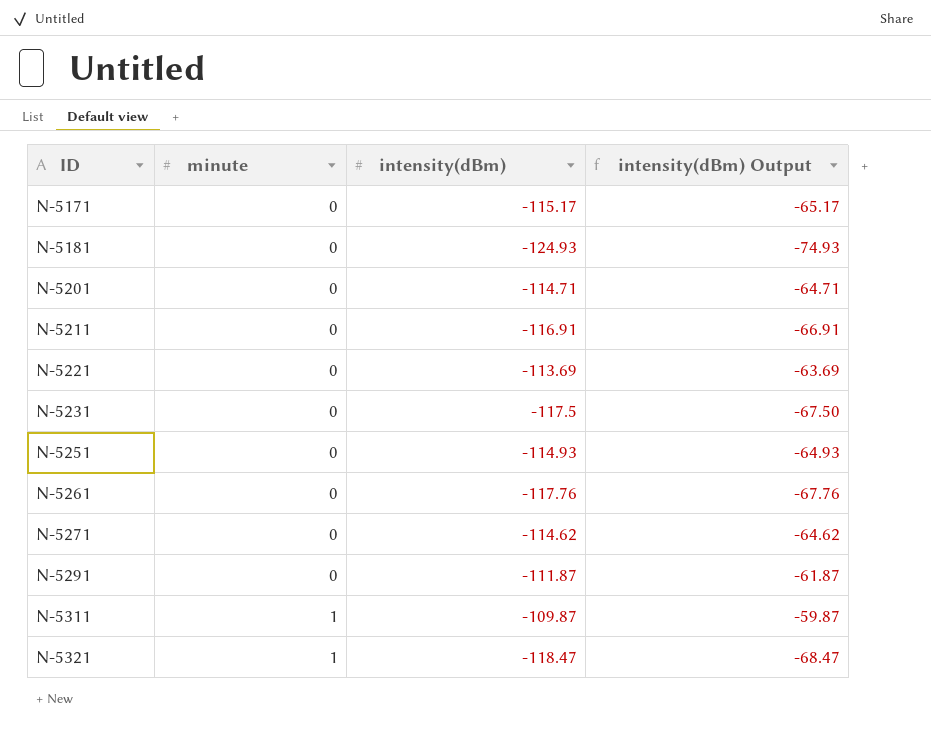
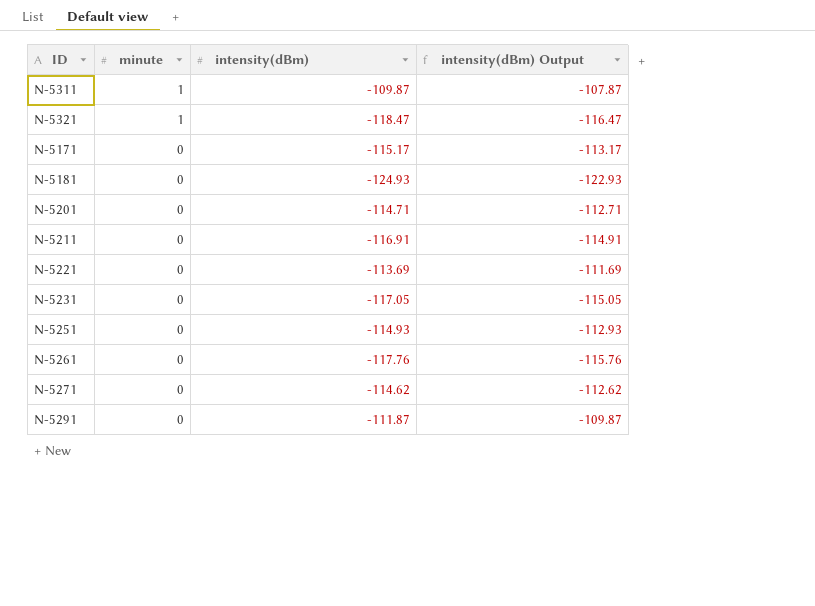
row order: ID ascending -> minute descending
column intensity(dBm) Output | formula: [intensity(dBm)] + 50 -> [intensity(dBm)] + 2
N-5231 | intensity(dBm): -117.5 -> -117.05

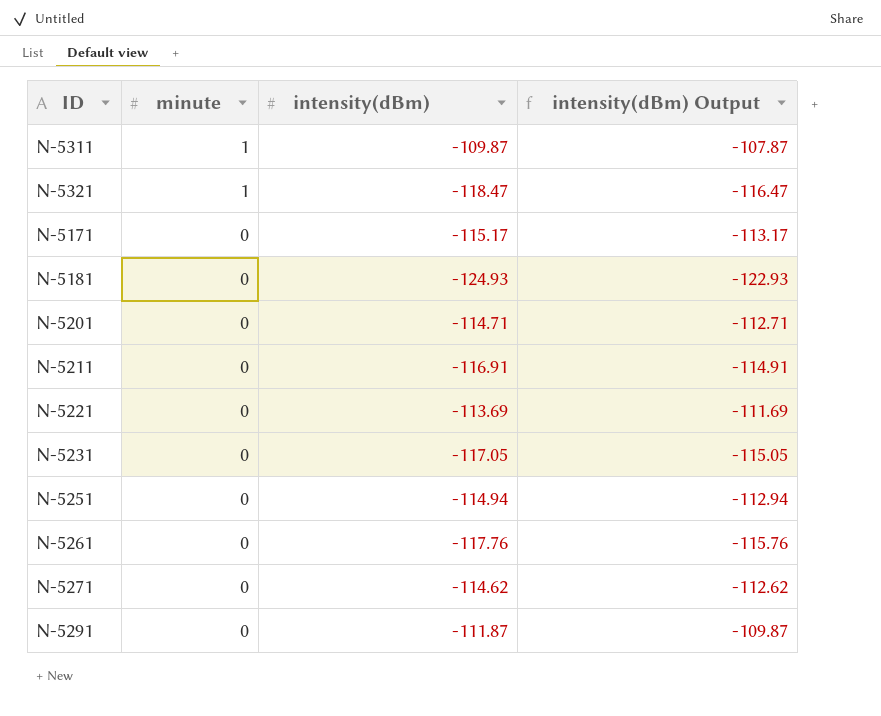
N-5251 | intensity(dBm): -114.93 -> -114.94
N-5251 | intensity(dBm) Output: -112.93 -> -112.94

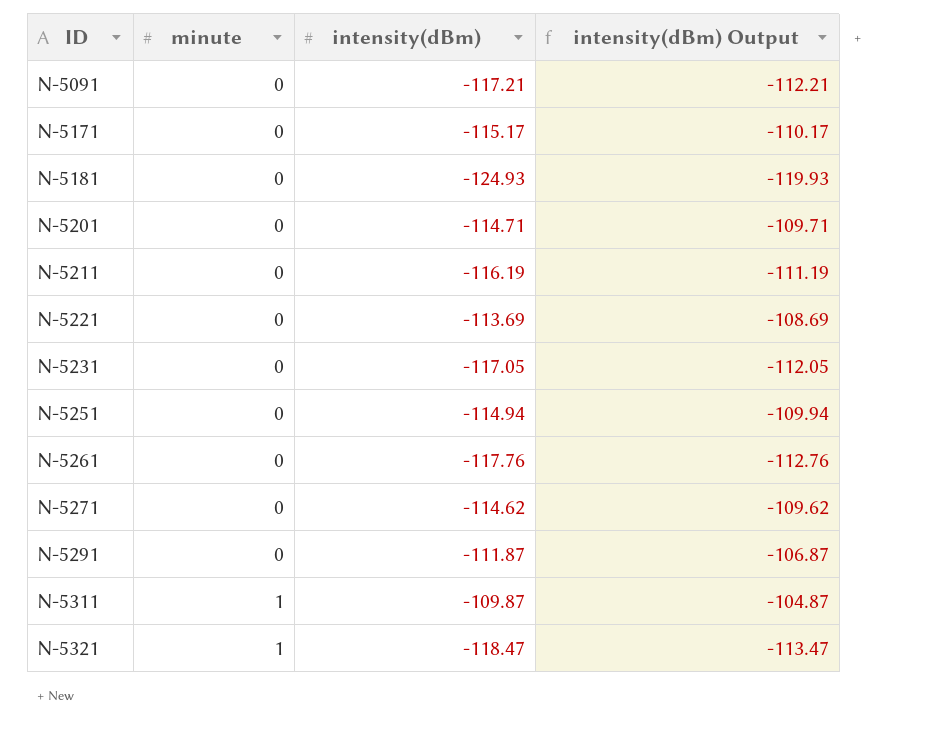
row order: minute descending -> ID ascending
column intensity(dBm) Output | formula: [intensity(dBm)] + 2 -> [intensity(dBm)] + 5
row N-5091: none -> 0 | -117.21 | -112.21
N-5211 | intensity(dBm): -116.91 -> -116.19

